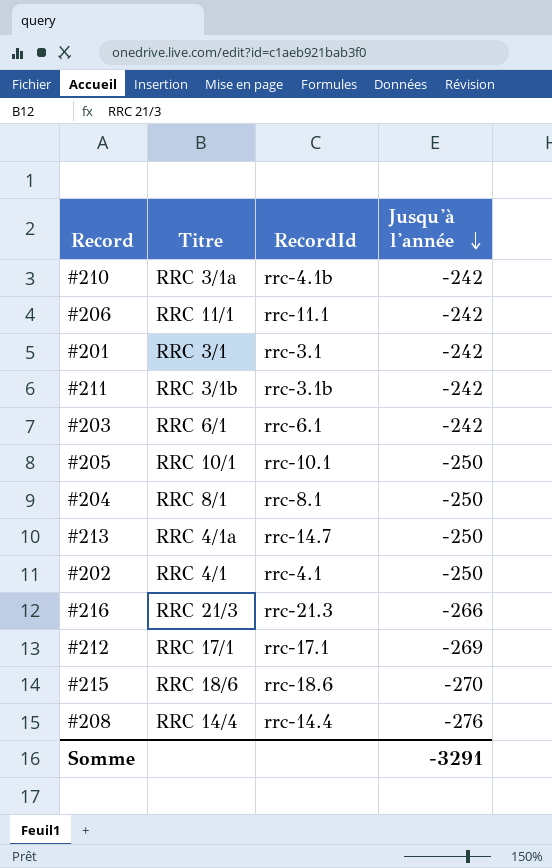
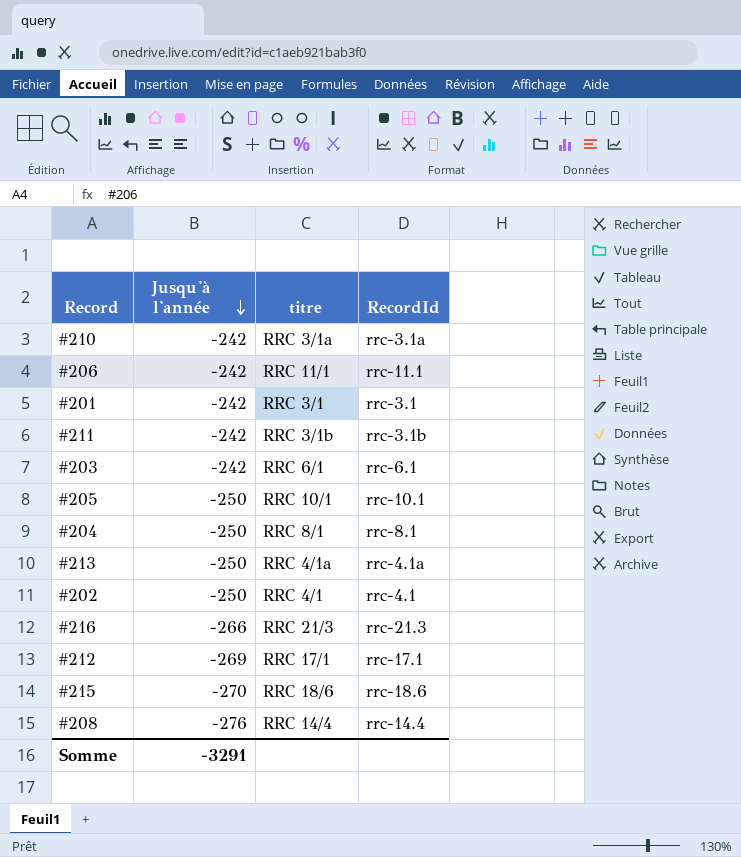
column Jusqu'à l'année | position: 4 -> 2
column name: Titre -> titre
#210 | RecordId: rrc-4.1b -> rrc-3.1a
#213 | RecordId: rrc-14.7 -> rrc-4.1a

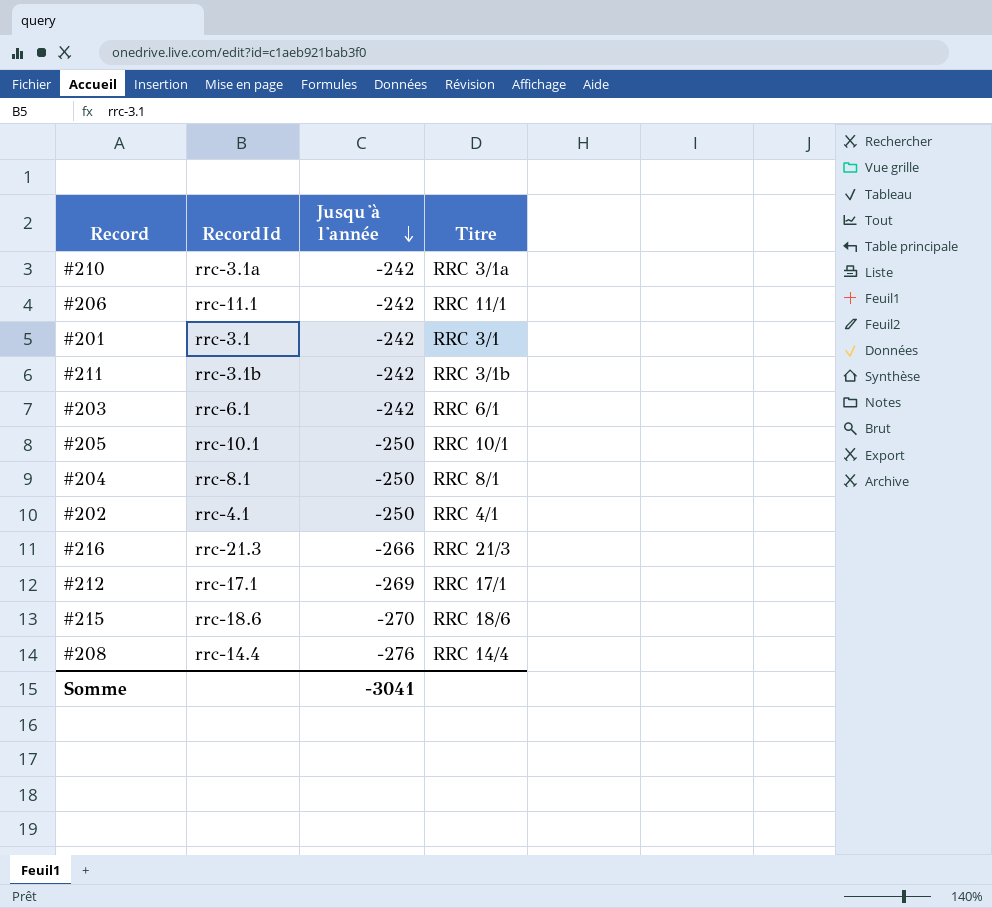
column RecordId | position: 4 -> 2
column name: titre -> Titre
row #213: -250 | RRC 4/1a | rrc-4.1a -> none
Somme | Jusqu'à l'année: -3291 -> -3041

